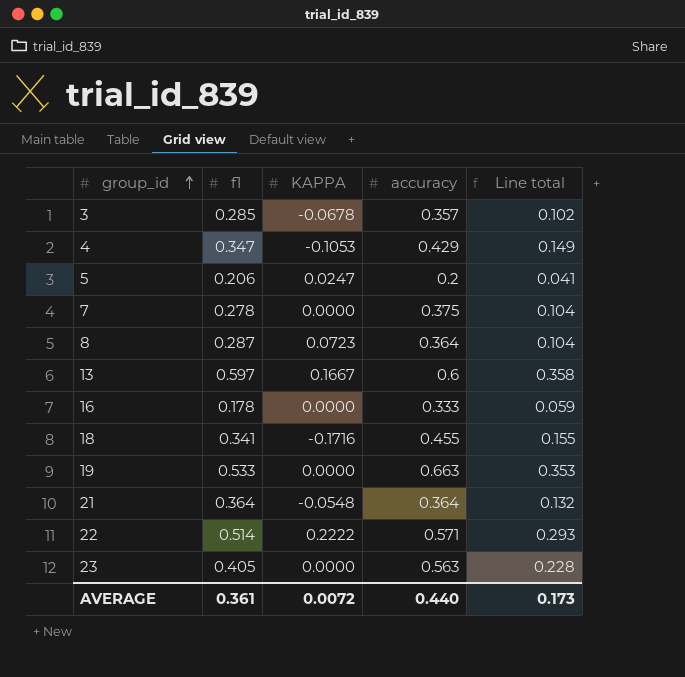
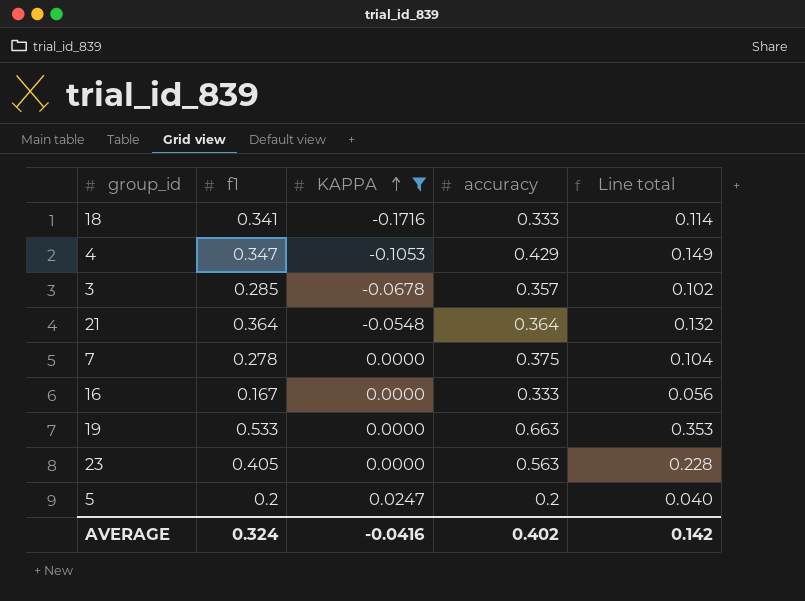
filter: none -> KAPPA <= 0.0247
row order: group_id ascending -> KAPPA ascending
18 | accuracy: 0.455 -> 0.333
18 | Line total: 0.155 -> 0.114
16 | f1: 0.178 -> 0.167
16 | Line total: 0.059 -> 0.056
5 | f1: 0.206 -> 0.2
5 | Line total: 0.041 -> 0.040
AVERAGE | f1: 0.361 -> 0.324
AVERAGE | KAPPA: 0.0072 -> -0.0416
AVERAGE | accuracy: 0.440 -> 0.402
AVERAGE | Line total: 0.173 -> 0.142

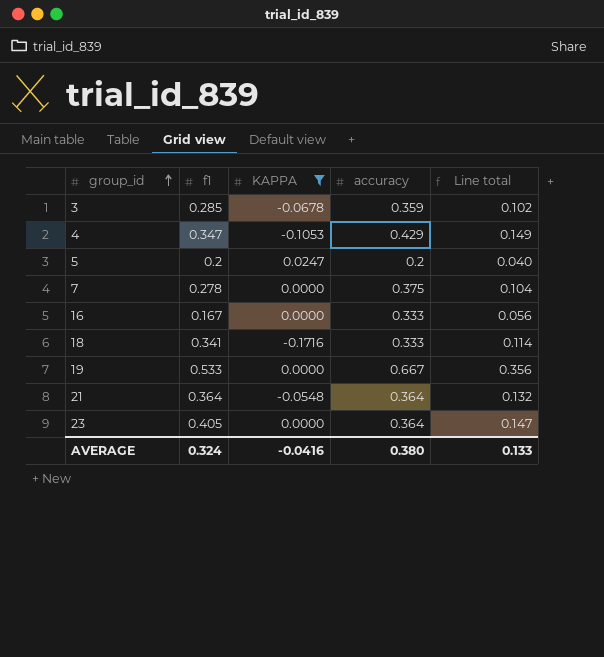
row order: KAPPA ascending -> group_id ascending
3 | accuracy: 0.357 -> 0.359
19 | accuracy: 0.663 -> 0.667
19 | Line total: 0.353 -> 0.356
23 | accuracy: 0.563 -> 0.364
23 | Line total: 0.228 -> 0.147
AVERAGE | accuracy: 0.402 -> 0.380
AVERAGE | Line total: 0.142 -> 0.133

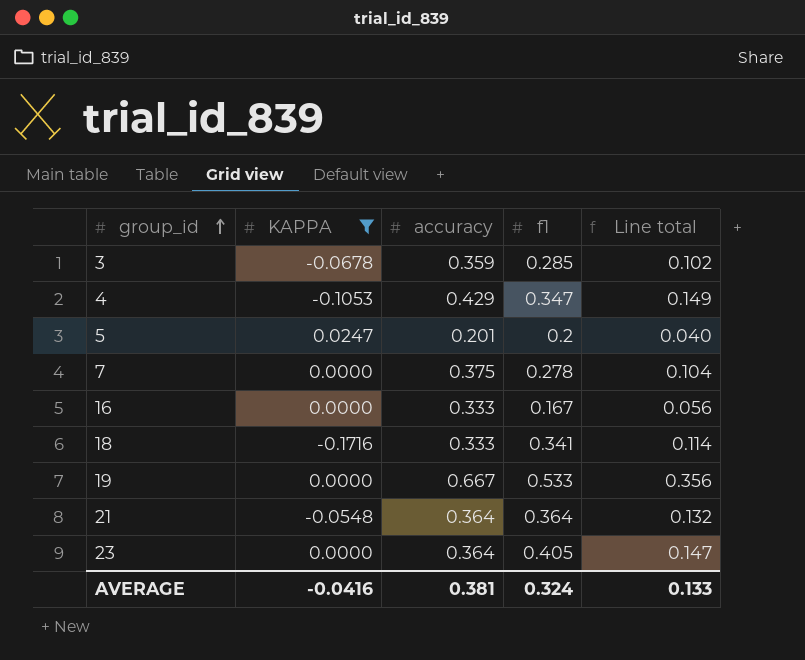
column f1 | position: 2 -> 4
5 | accuracy: 0.2 -> 0.201
AVERAGE | accuracy: 0.380 -> 0.381

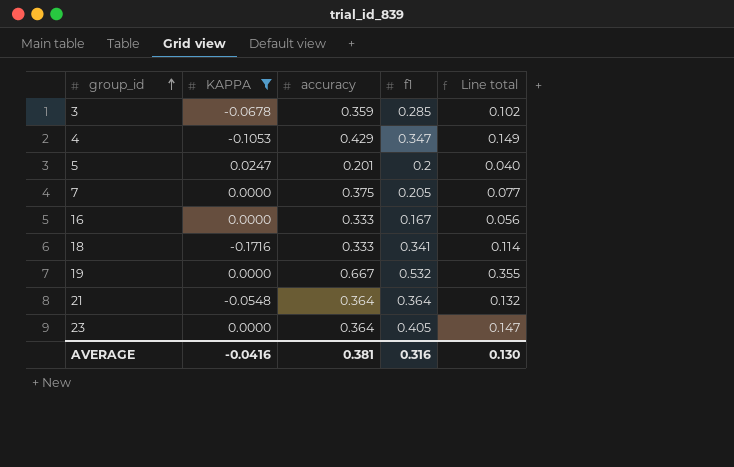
7 | f1: 0.278 -> 0.205
7 | Line total: 0.104 -> 0.077
19 | f1: 0.533 -> 0.532
19 | Line total: 0.356 -> 0.355
AVERAGE | f1: 0.324 -> 0.316
AVERAGE | Line total: 0.133 -> 0.130

